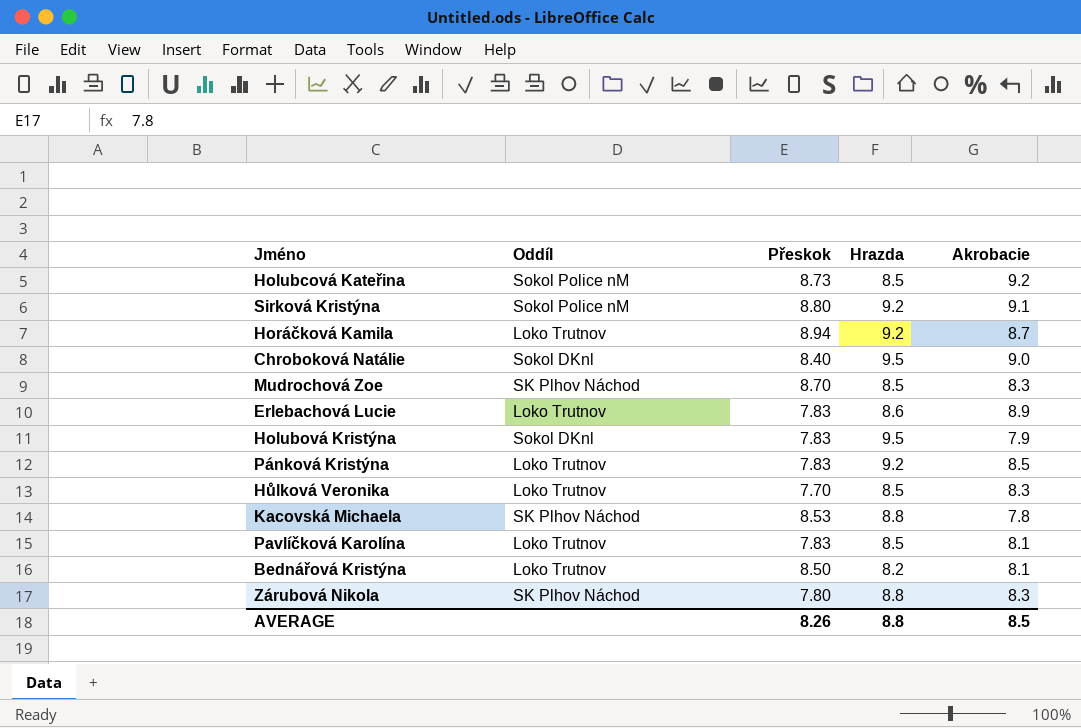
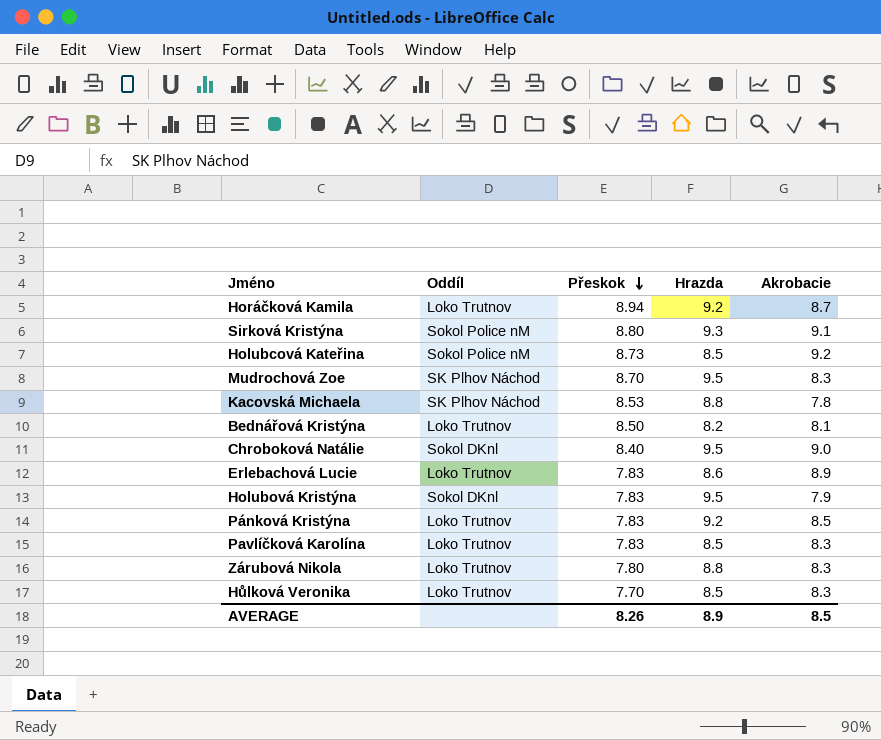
row order: none -> Přeskok descending
Sirková Kristýna | Hrazda: 9.2 -> 9.3
Mudrochová Zoe | Hrazda: 8.5 -> 9.5
Pavlíčková Karolína | Akrobacie: 8.1 -> 8.3
Zárubová Nikola | Oddíl: SK Plhov Náchod -> Loko Trutnov
AVERAGE | Hrazda: 8.8 -> 8.9

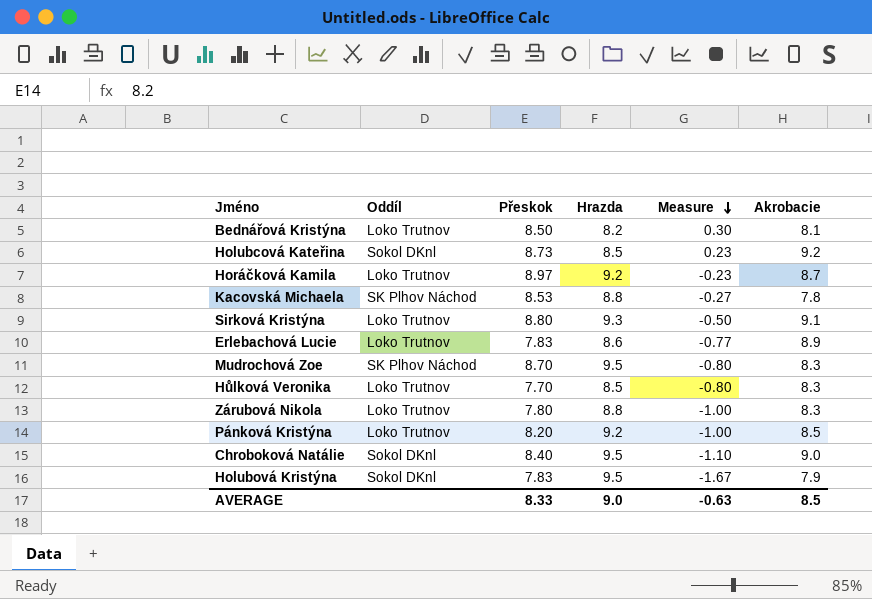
row order: Přeskok descending -> Measure descending
column Measure | formula: none -> [Přeskok] - [Hrazda]
row Pavlíčková Karolína: Loko Trutnov | 7.83 | 8.5 | 8.3 -> none
Holubcová Kateřina | Oddíl: Sokol Police nM -> Sokol DKnl
Horáčková Kamila | Přeskok: 8.94 -> 8.97
Sirková Kristýna | Oddíl: Sokol Police nM -> Loko Trutnov
Pánková Kristýna | Přeskok: 7.83 -> 8.20
AVERAGE | Přeskok: 8.26 -> 8.33
AVERAGE | Hrazda: 8.9 -> 9.0

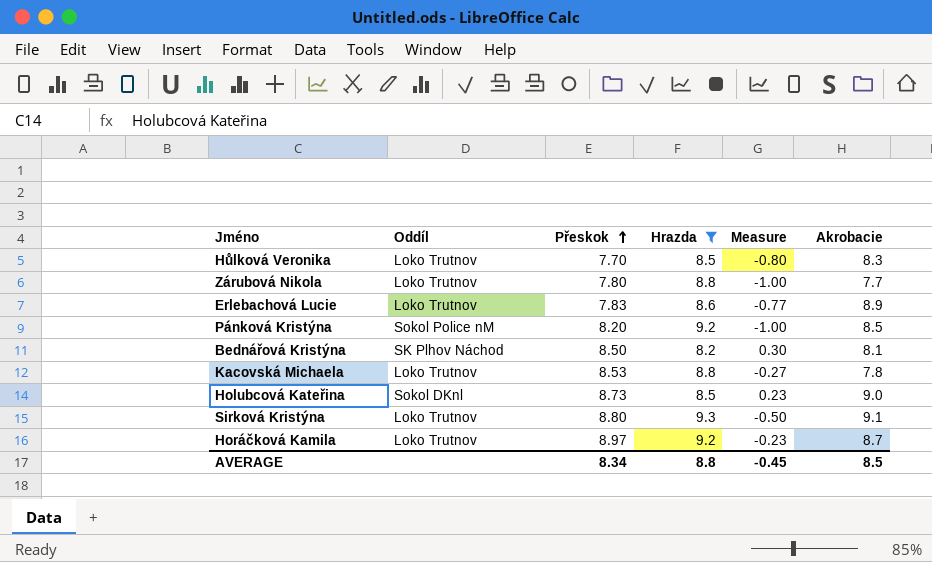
filter: none -> Hrazda != 9.5
row order: Measure descending -> Přeskok ascending
Zárubová Nikola | Akrobacie: 8.3 -> 7.7
Pánková Kristýna | Oddíl: Loko Trutnov -> Sokol Police nM
Bednářová Kristýna | Oddíl: Loko Trutnov -> SK Plhov Náchod
Kacovská Michaela | Oddíl: SK Plhov Náchod -> Loko Trutnov
Holubcová Kateřina | Akrobacie: 9.2 -> 9.0
AVERAGE | Přeskok: 8.33 -> 8.34
AVERAGE | Hrazda: 9.0 -> 8.8
AVERAGE | Measure: -0.63 -> -0.45

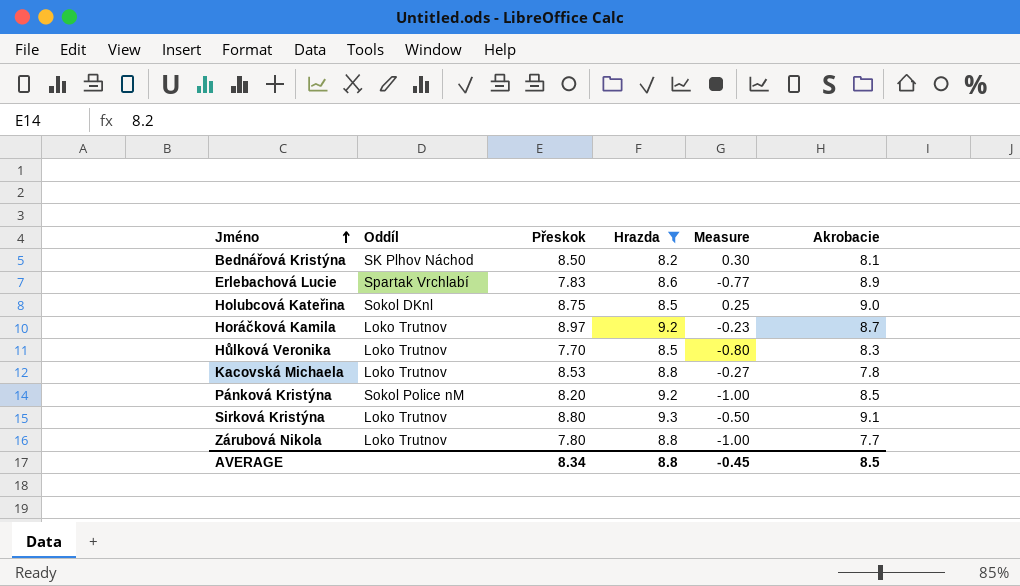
row order: Přeskok ascending -> Jméno ascending
Erlebachová Lucie | Oddíl: Loko Trutnov -> Spartak Vrchlabí
Holubcová Kateřina | Přeskok: 8.73 -> 8.75
Holubcová Kateřina | Measure: 0.23 -> 0.25

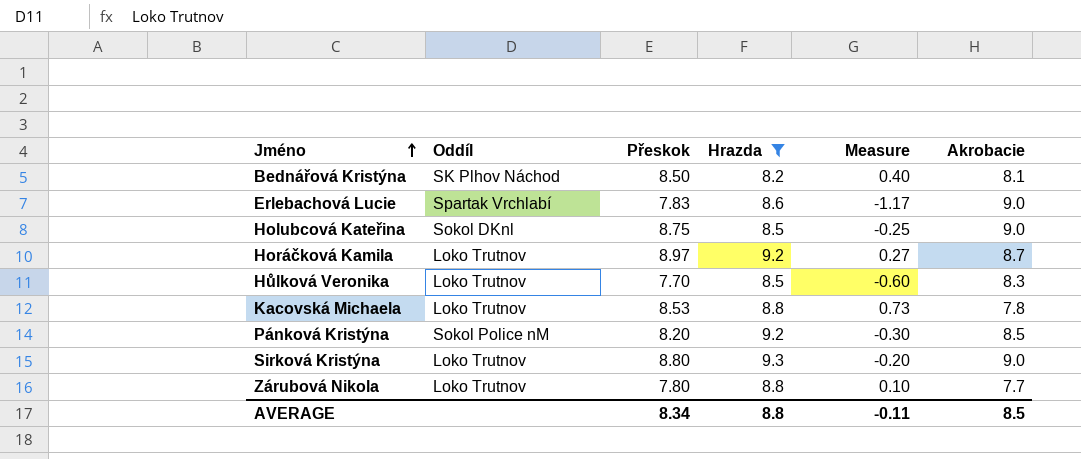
column Measure | formula: [Přeskok] - [Hrazda] -> [Přeskok] - [Akrobacie]
Erlebachová Lucie | Akrobacie: 8.9 -> 9.0
Sirková Kristýna | Akrobacie: 9.1 -> 9.0
AVERAGE | Measure: -0.45 -> -0.11

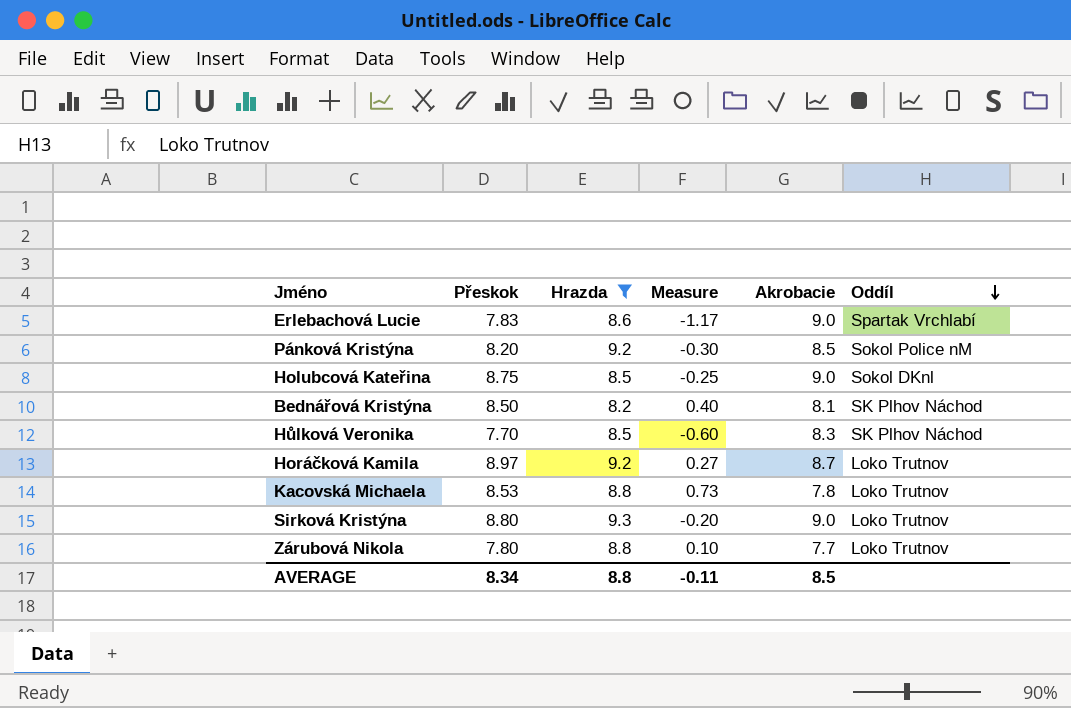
row order: Jméno ascending -> Oddíl descending
column Oddíl | position: 2 -> 6
Hůlková Veronika | Oddíl: Loko Trutnov -> SK Plhov Náchod

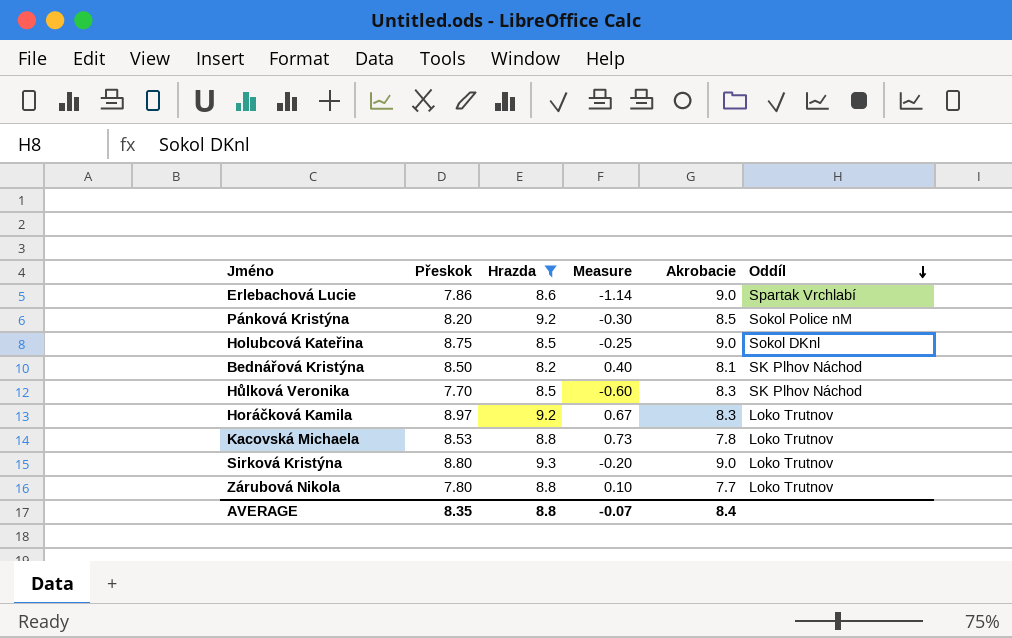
Erlebachová Lucie | Přeskok: 7.83 -> 7.86
Erlebachová Lucie | Measure: -1.17 -> -1.14
Horáčková Kamila | Measure: 0.27 -> 0.67
Horáčková Kamila | Akrobacie: 8.7 -> 8.3
AVERAGE | Přeskok: 8.34 -> 8.35
AVERAGE | Measure: -0.11 -> -0.07
AVERAGE | Akrobacie: 8.5 -> 8.4

